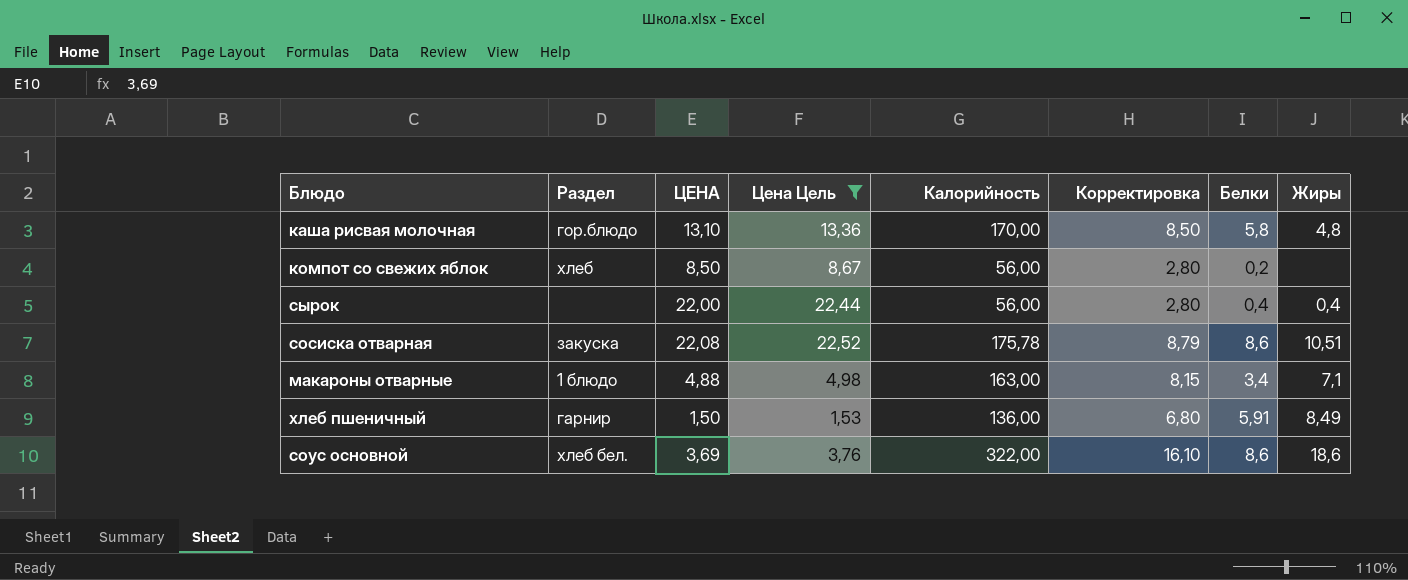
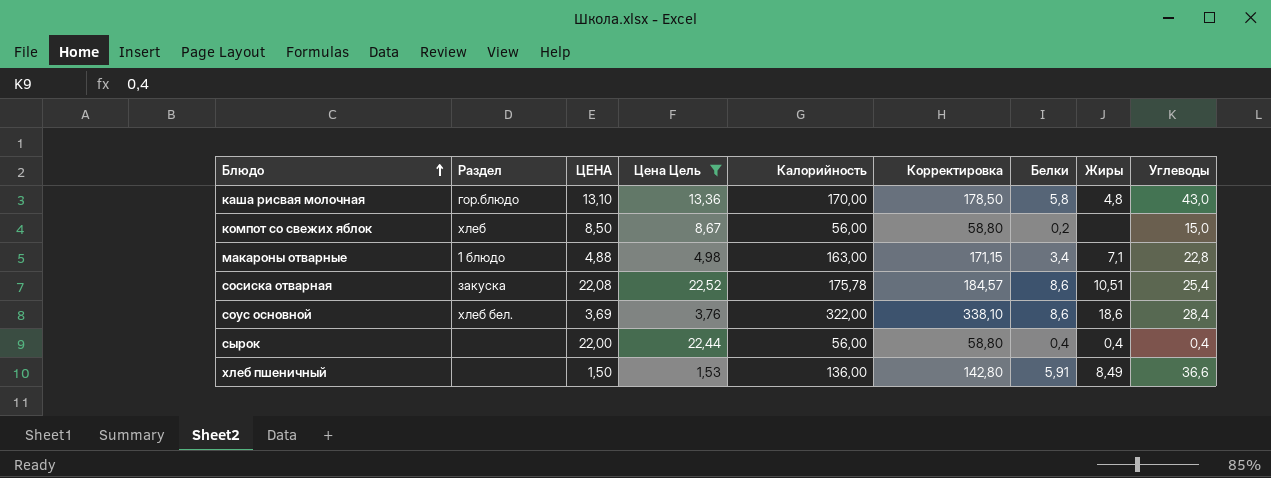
row order: none -> Блюдо ascending
column Корректировка | formula: [Калорийность] * 0,05 -> [Калорийность] * 1,05
column Углеводы | position: none -> 9
хлеб пшеничный | Раздел: гарнир -> none

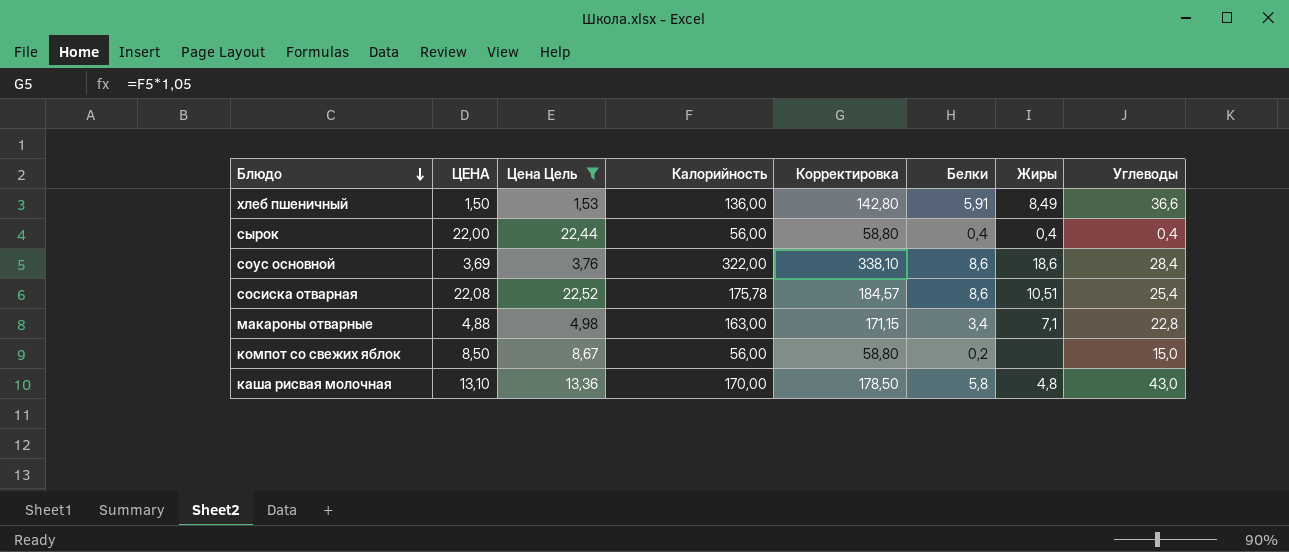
row order: Блюдо ascending -> Блюдо descending
column Раздел | position: 2 -> none

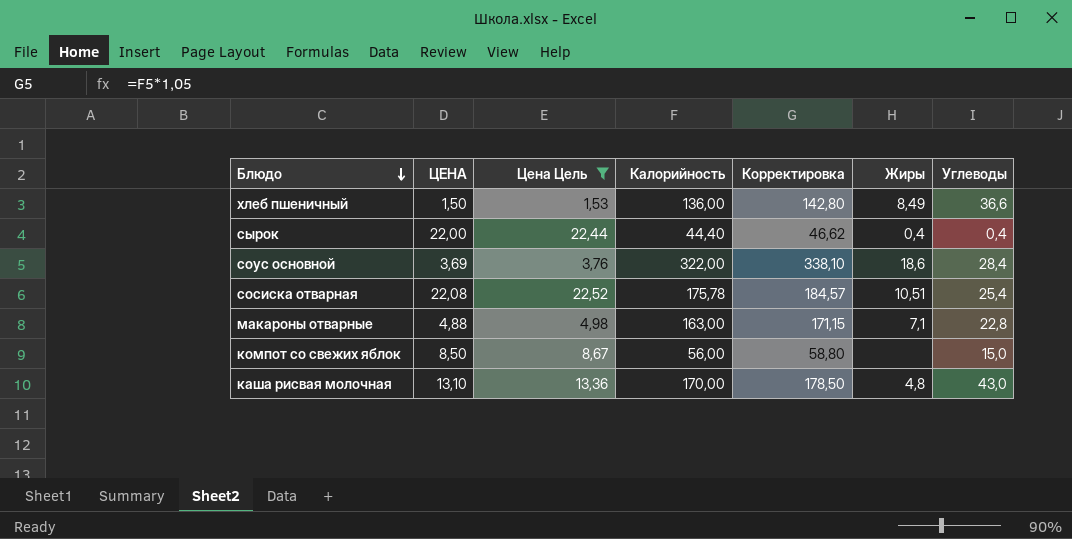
column Белки | position: 6 -> none
сырок | Калорийность: 56,00 -> 44,40
сырок | Корректировка: 58,80 -> 46,62

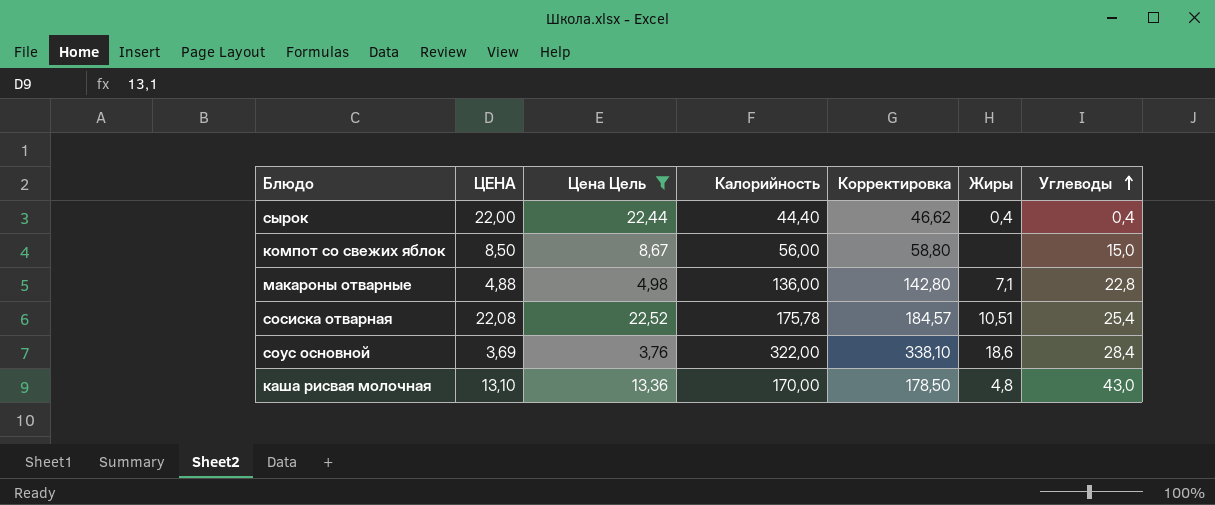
row order: Блюдо descending -> Углеводы ascending
row хлеб пшеничный: 1,50 | 1,53 | 136,00 | 142,80 | 8,49 | 36,6 -> none
макароны отварные | Калорийность: 163,00 -> 136,00
макароны отварные | Корректировка: 171,15 -> 142,80

